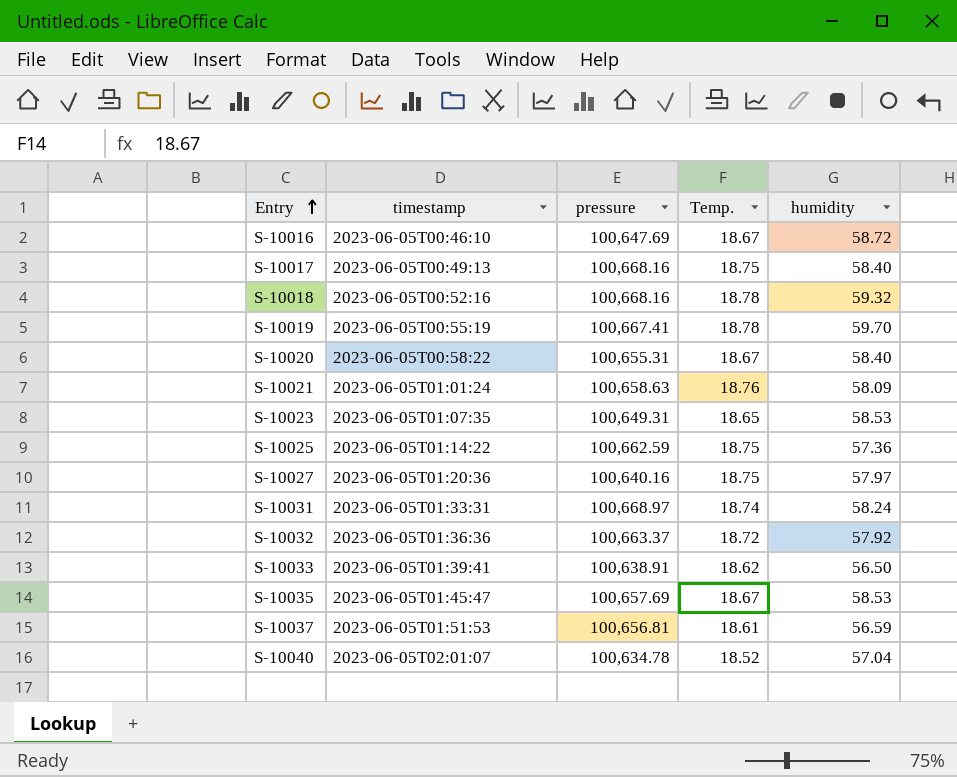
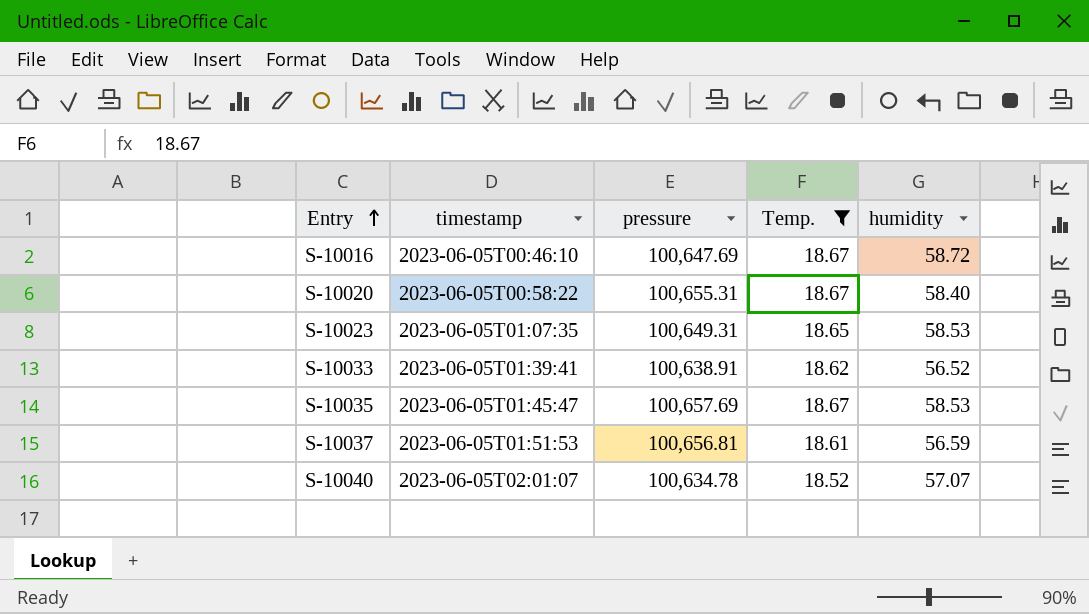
filter: none -> Temp. <= 18.67
S-10033 | humidity: 56.50 -> 56.52
S-10040 | humidity: 57.04 -> 57.07

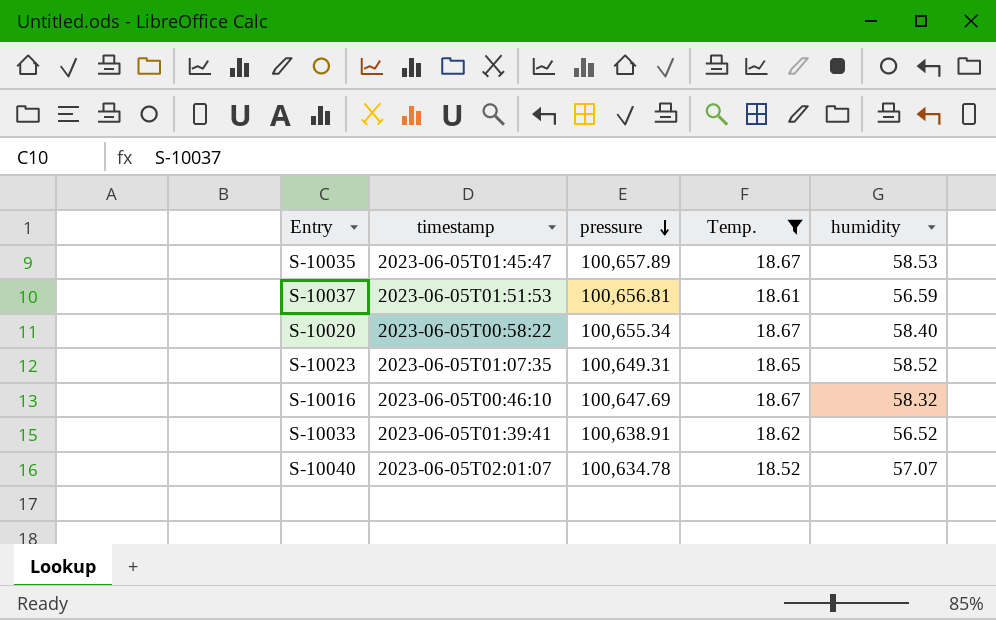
row order: Entry ascending -> pressure descending
S-10035 | pressure: 100,657.69 -> 100,657.89
S-10020 | pressure: 100,655.31 -> 100,655.34
S-10023 | humidity: 58.53 -> 58.52
S-10016 | humidity: 58.72 -> 58.32

